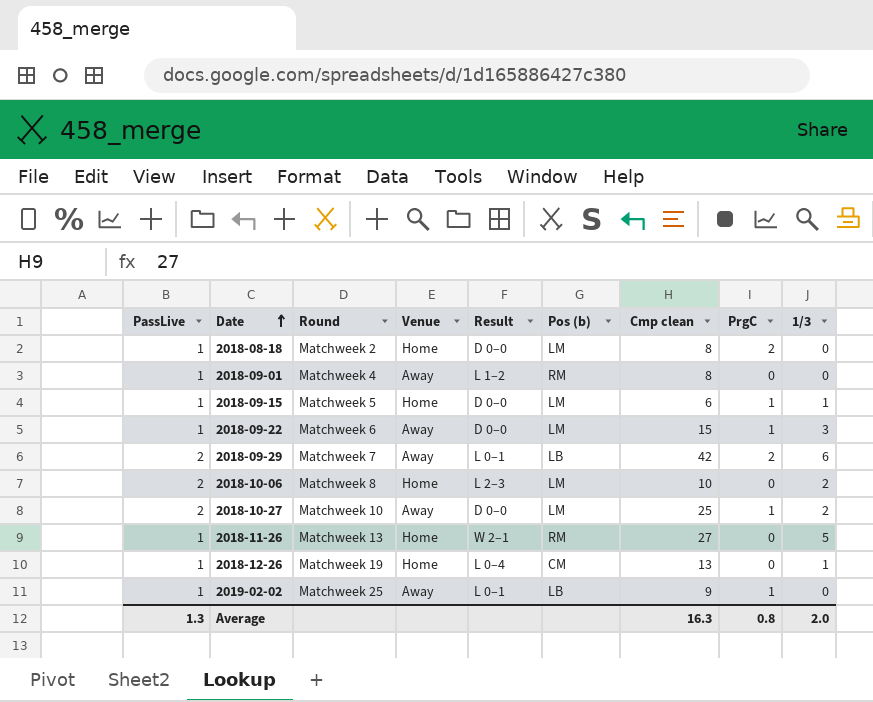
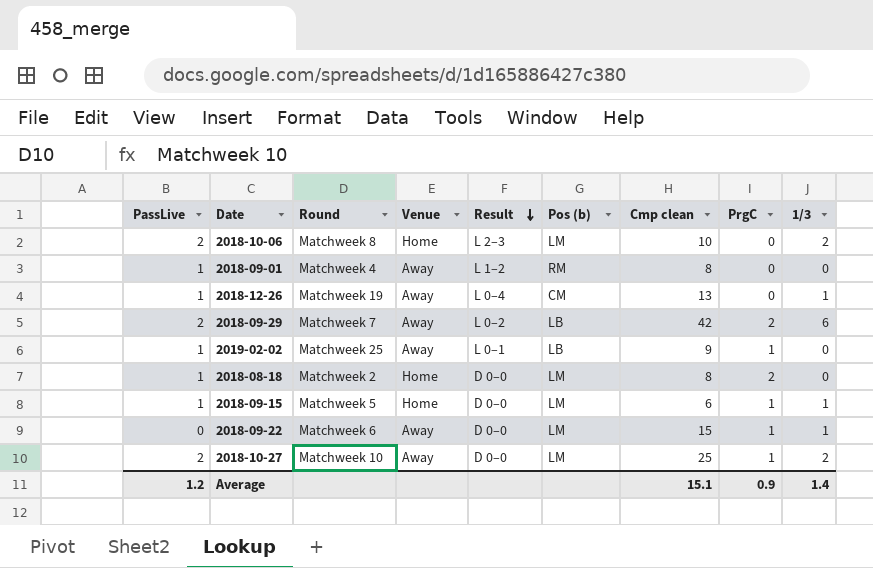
row order: Date ascending -> Result descending
row 2018-11-26: 1 | Matchweek 13 | Home | W 2–1 | RM | 27 | 0 | 5 -> none
2018-12-26 | Venue: Home -> Away
2018-09-29 | Result: L 0–1 -> L 0–2
2018-09-22 | PassLive: 1 -> 0
2018-09-22 | 1/3: 3 -> 1
Average | PassLive: 1.3 -> 1.2
Average | Cmp clean: 16.3 -> 15.1
Average | PrgC: 0.8 -> 0.9
Average | 1/3: 2.0 -> 1.4

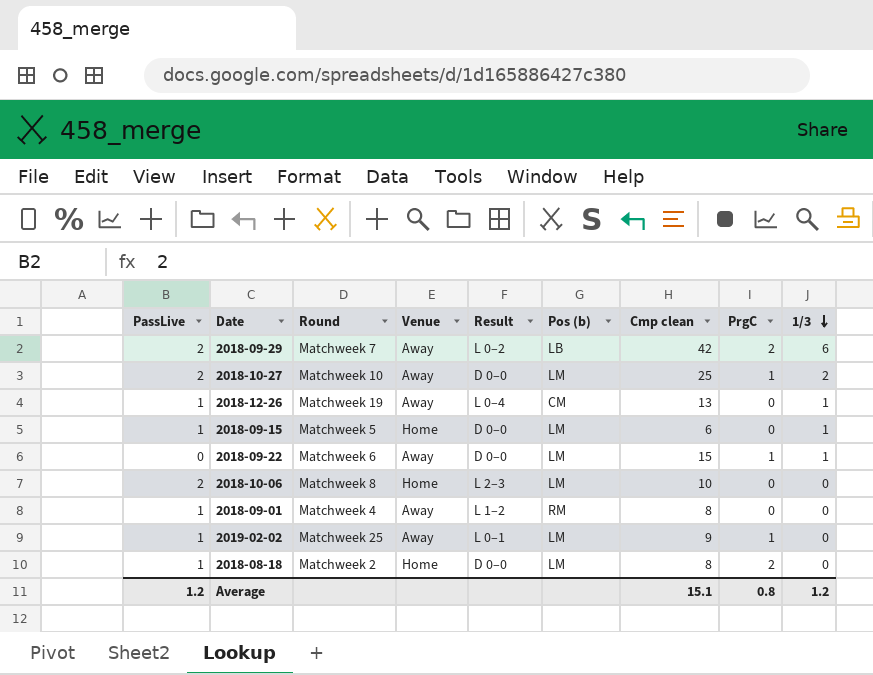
row order: Result descending -> 1/3 descending
2018-09-15 | PrgC: 1 -> 0
2018-10-06 | 1/3: 2 -> 0
2019-02-02 | Pos (b): LB -> LM
Average | PrgC: 0.9 -> 0.8
Average | 1/3: 1.4 -> 1.2

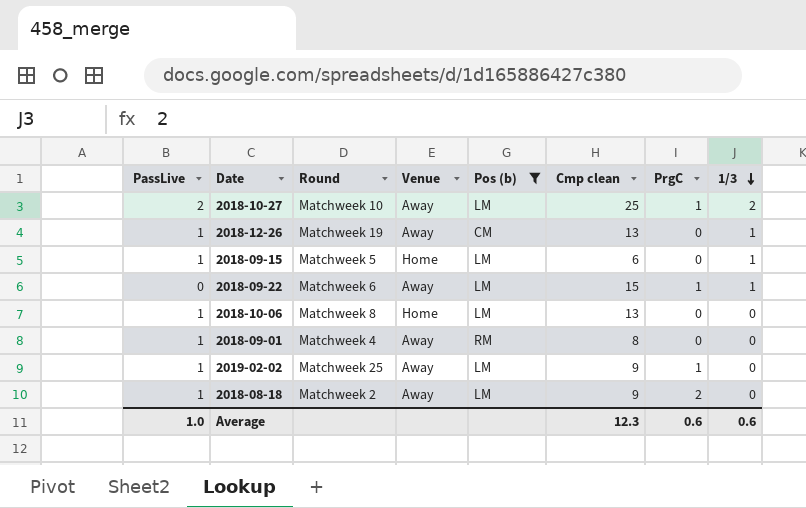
filter: none -> Pos (b) != LB
column Result | position: 5 -> none
2018-10-06 | PassLive: 2 -> 1
2018-10-06 | Cmp clean: 10 -> 13
2018-08-18 | Venue: Home -> Away
2018-08-18 | Cmp clean: 8 -> 9
Average | PassLive: 1.2 -> 1.0
Average | Cmp clean: 15.1 -> 12.3
Average | PrgC: 0.8 -> 0.6
Average | 1/3: 1.2 -> 0.6

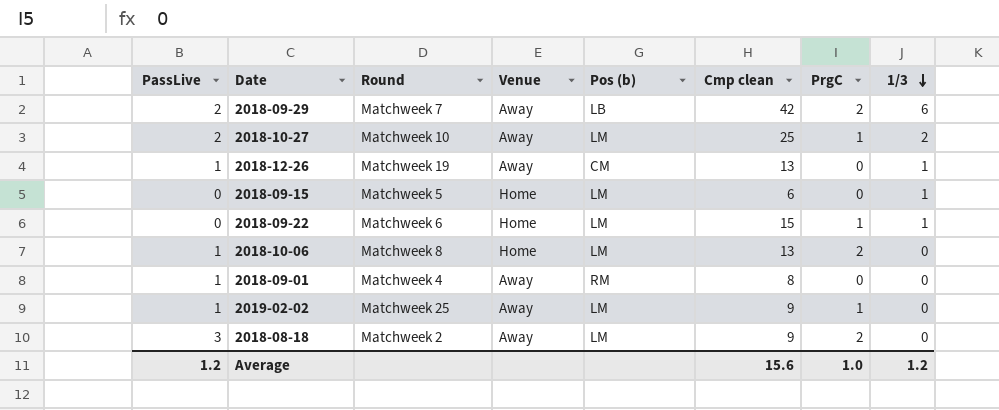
filter: Pos (b) != LB -> none
2018-09-15 | PassLive: 1 -> 0
2018-09-22 | Venue: Away -> Home
2018-10-06 | PrgC: 0 -> 2
2018-08-18 | PassLive: 1 -> 3
Average | PassLive: 1.0 -> 1.2
Average | Cmp clean: 12.3 -> 15.6
Average | PrgC: 0.6 -> 1.0
Average | 1/3: 0.6 -> 1.2

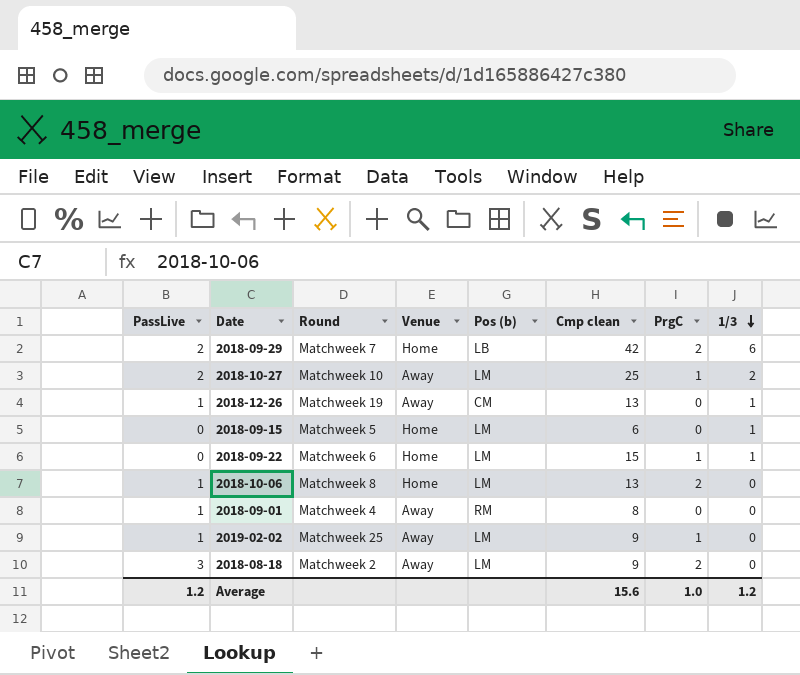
2018-09-29 | Venue: Away -> Home

